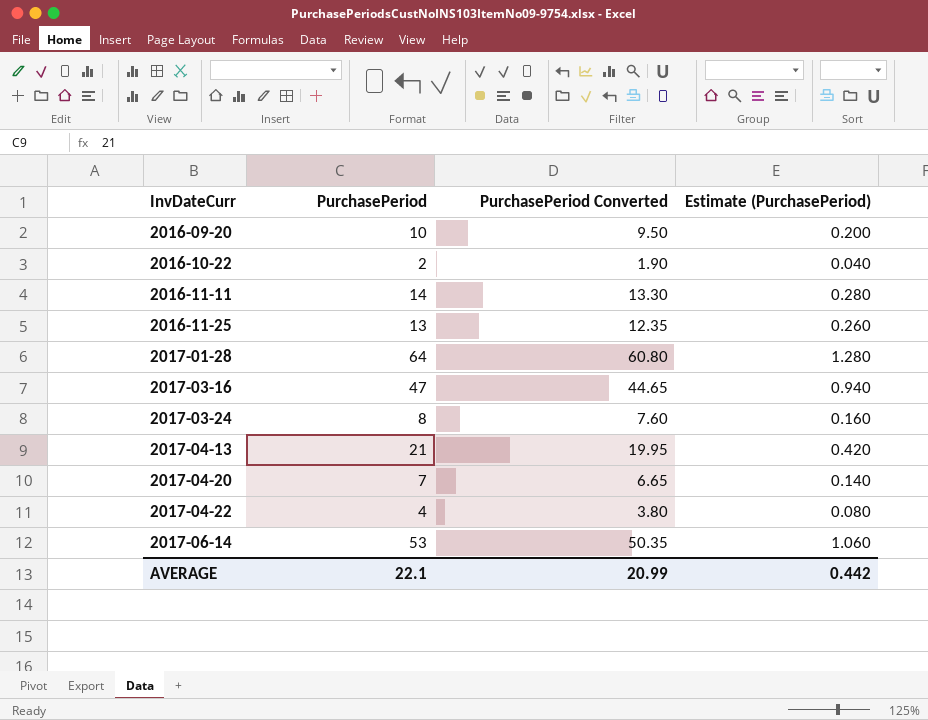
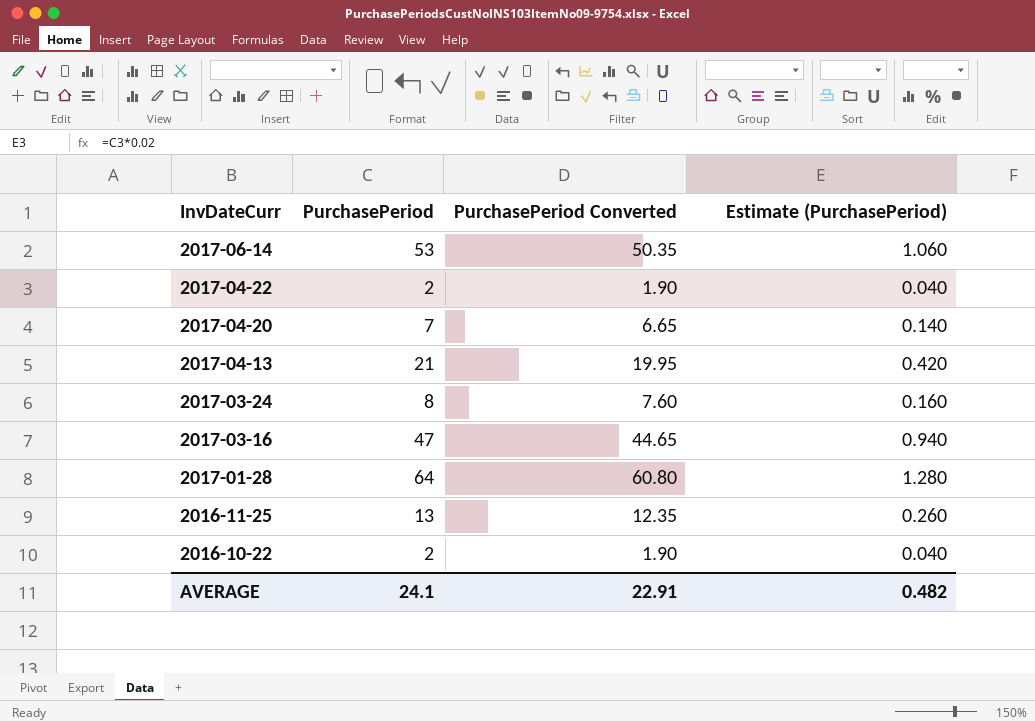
row order: InvDateCurr ascending -> InvDateCurr descending
row 2016-09-20: 10 | 9.50 | 0.200 -> none
row 2016-11-11: 14 | 13.30 | 0.280 -> none
2017-04-22 | PurchasePeriod: 4 -> 2
2017-04-22 | PurchasePeriod Converted: 3.80 -> 1.90
2017-04-22 | Estimate (PurchasePeriod): 0.080 -> 0.040
AVERAGE | PurchasePeriod: 22.1 -> 24.1
AVERAGE | PurchasePeriod Converted: 20.99 -> 22.91
AVERAGE | Estimate (PurchasePeriod): 0.442 -> 0.482

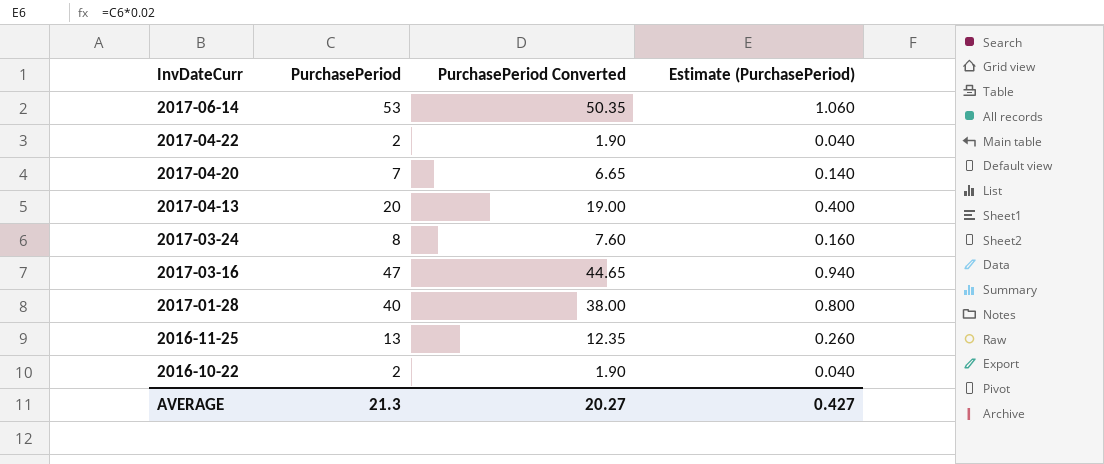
2017-04-13 | PurchasePeriod: 21 -> 20
2017-04-13 | PurchasePeriod Converted: 19.95 -> 19.00
2017-04-13 | Estimate (PurchasePeriod): 0.420 -> 0.400
2017-01-28 | PurchasePeriod: 64 -> 40
2017-01-28 | PurchasePeriod Converted: 60.80 -> 38.00
2017-01-28 | Estimate (PurchasePeriod): 1.280 -> 0.800
AVERAGE | PurchasePeriod: 24.1 -> 21.3
AVERAGE | PurchasePeriod Converted: 22.91 -> 20.27
AVERAGE | Estimate (PurchasePeriod): 0.482 -> 0.427

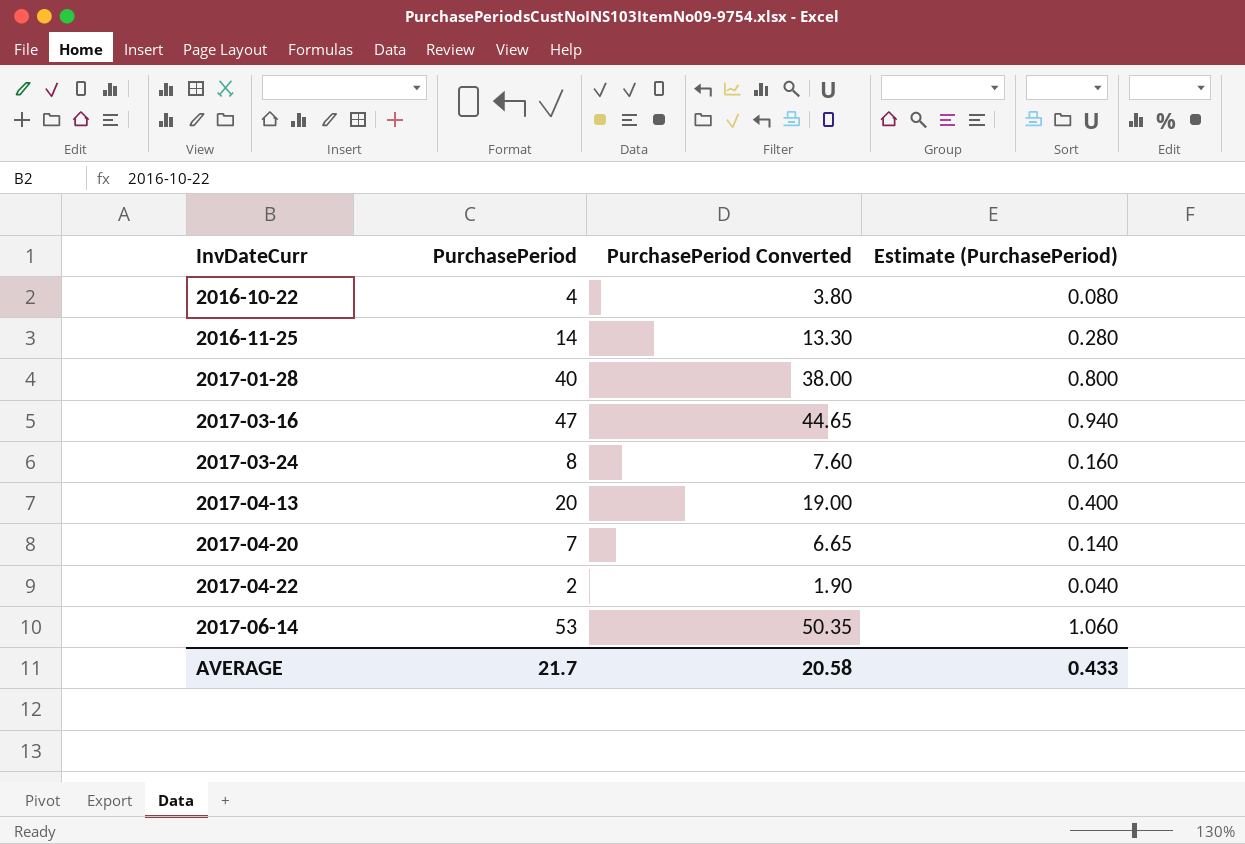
row order: InvDateCurr descending -> InvDateCurr ascending
2016-10-22 | PurchasePeriod: 2 -> 4
2016-10-22 | PurchasePeriod Converted: 1.90 -> 3.80
2016-10-22 | Estimate (PurchasePeriod): 0.040 -> 0.080
2016-11-25 | PurchasePeriod: 13 -> 14
2016-11-25 | PurchasePeriod Converted: 12.35 -> 13.30
2016-11-25 | Estimate (PurchasePeriod): 0.260 -> 0.280
AVERAGE | PurchasePeriod: 21.3 -> 21.7
AVERAGE | PurchasePeriod Converted: 20.27 -> 20.58
AVERAGE | Estimate (PurchasePeriod): 0.427 -> 0.433

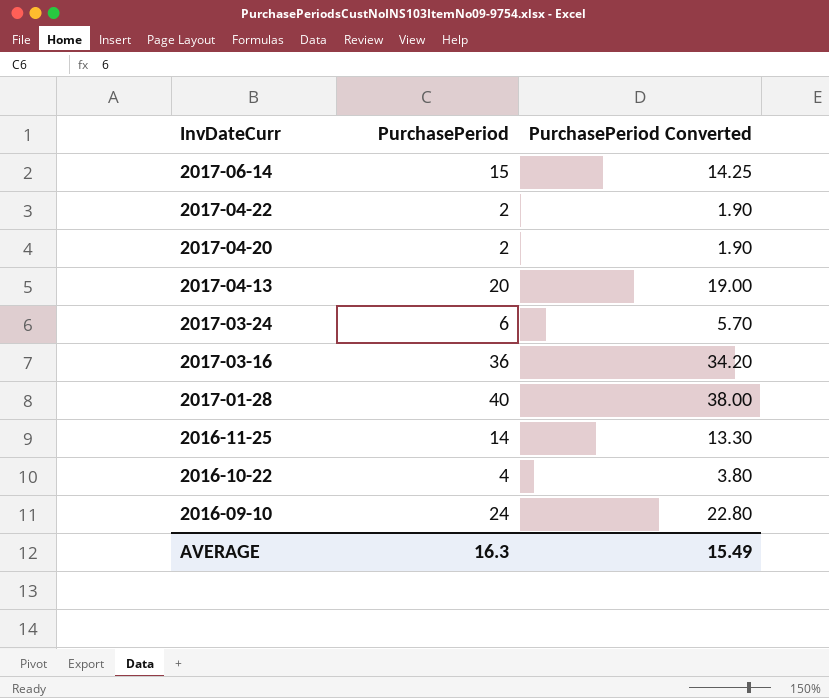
row order: InvDateCurr ascending -> InvDateCurr descending
column Estimate (PurchasePeriod) | formula: [PurchasePeriod] * 0.02 -> none
2017-06-14 | PurchasePeriod: 53 -> 15
2017-06-14 | PurchasePeriod Converted: 50.35 -> 14.25
2017-04-20 | PurchasePeriod: 7 -> 2
2017-04-20 | PurchasePeriod Converted: 6.65 -> 1.90
2017-03-24 | PurchasePeriod: 8 -> 6
2017-03-24 | PurchasePeriod Converted: 7.60 -> 5.70
2017-03-16 | PurchasePeriod: 47 -> 36
2017-03-16 | PurchasePeriod Converted: 44.65 -> 34.20
row 2016-09-10: none -> 24 | 22.80
AVERAGE | PurchasePeriod: 21.7 -> 16.3
AVERAGE | PurchasePeriod Converted: 20.58 -> 15.49

